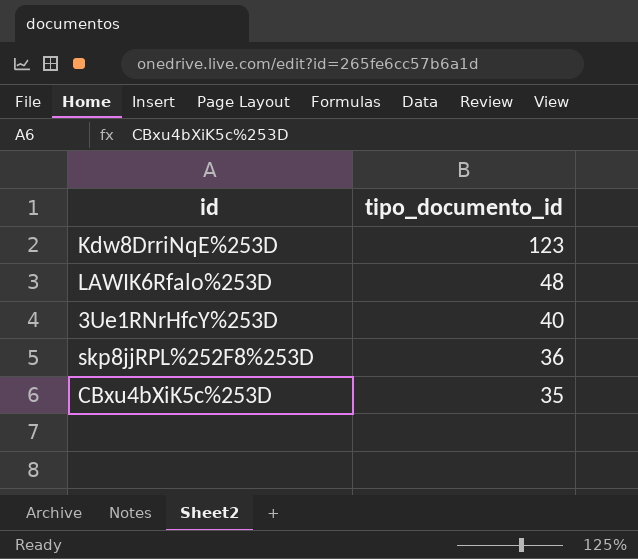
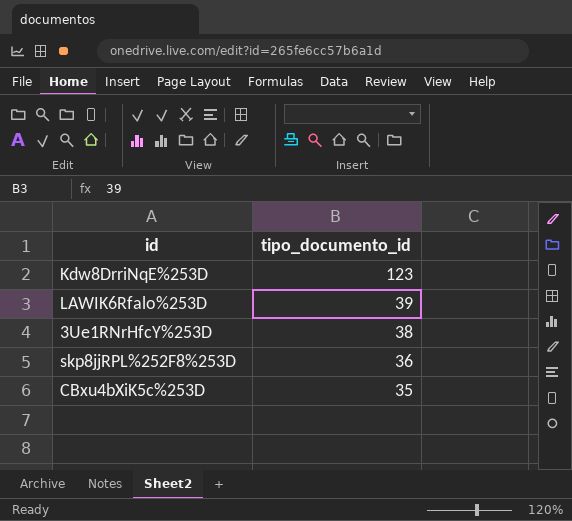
LAWIK6Rfalo%253D | tipo_documento_id: 48 -> 39
3Ue1RNrHfcY%253D | tipo_documento_id: 40 -> 38

